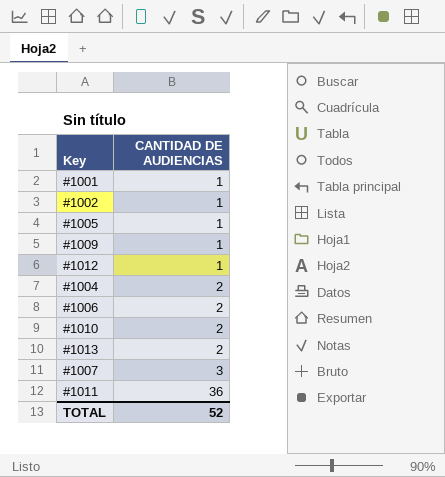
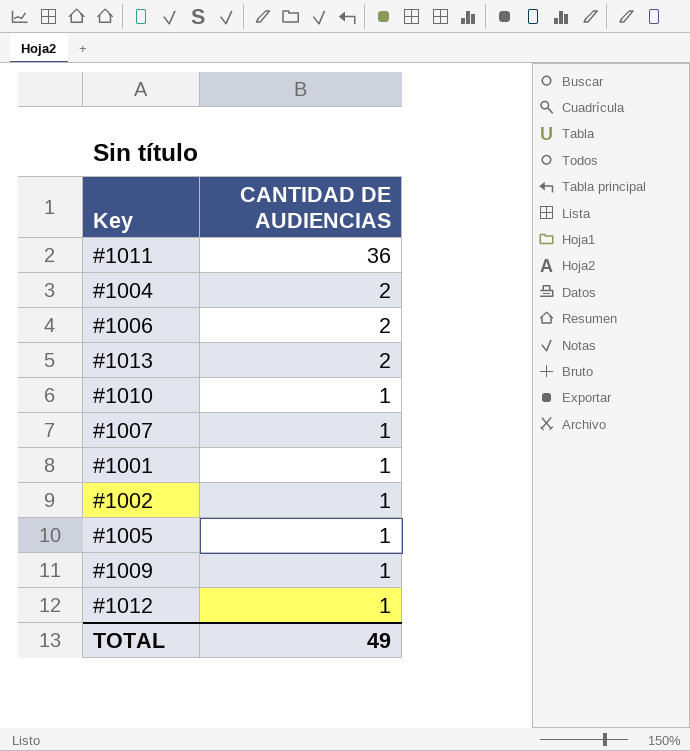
row order: CANTIDAD DE AUDIENCIAS ascending -> CANTIDAD DE AUDIENCIAS descending
#1010 | CANTIDAD DE AUDIENCIAS: 2 -> 1
#1007 | CANTIDAD DE AUDIENCIAS: 3 -> 1
TOTAL | CANTIDAD DE AUDIENCIAS: 52 -> 49

